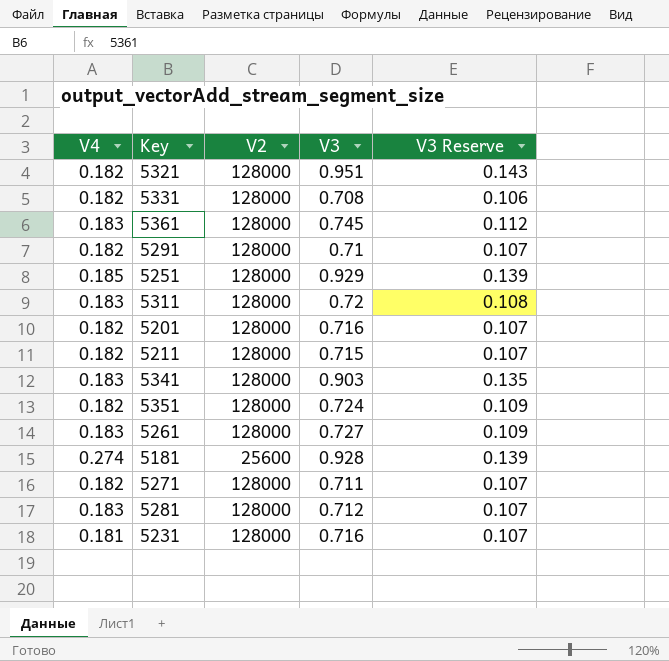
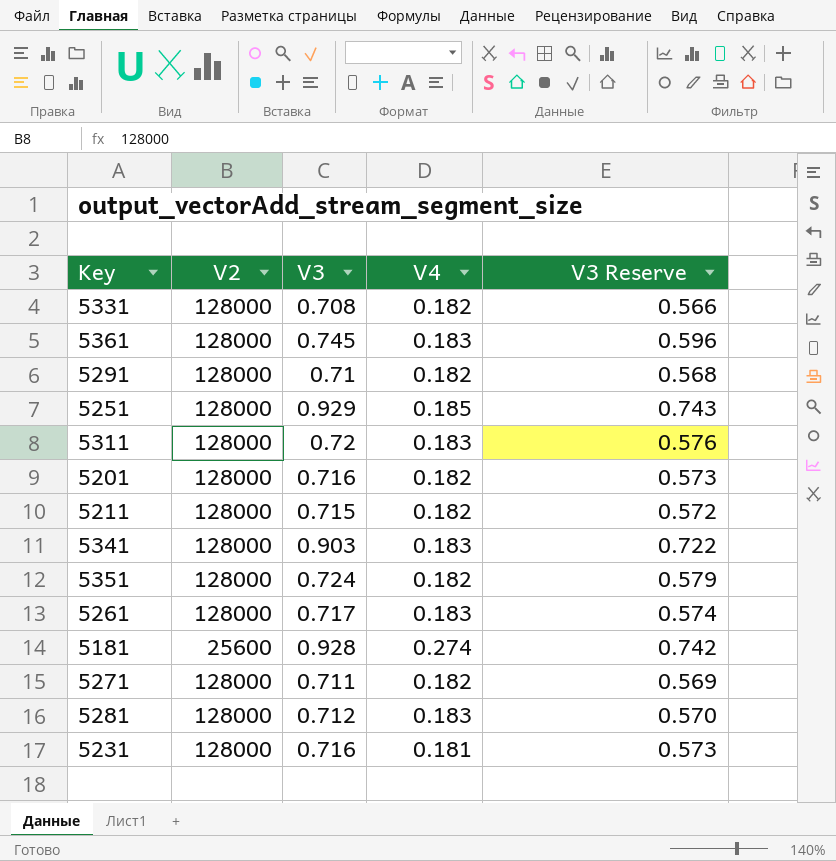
column V4 | position: 1 -> 4
column V3 Reserve | formula: [V3] * 0.15 -> [V3] * 0.8
row 5321: 0.182 | 128000 | 0.951 | 0.143 -> none
5261 | V3: 0.727 -> 0.717

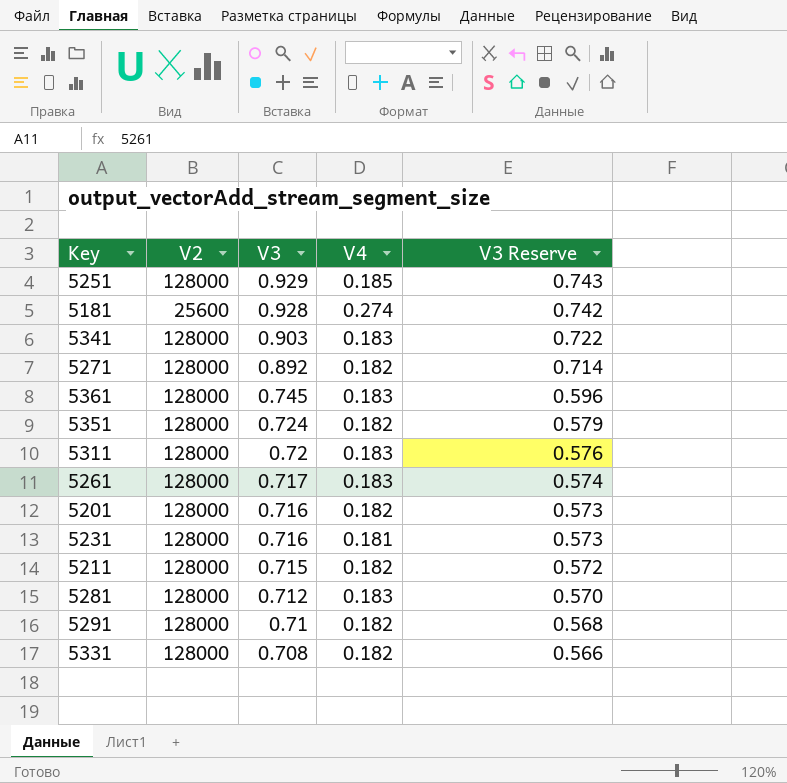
row order: none -> V3 descending
5271 | V3: 0.711 -> 0.892
5271 | V3 Reserve: 0.569 -> 0.714

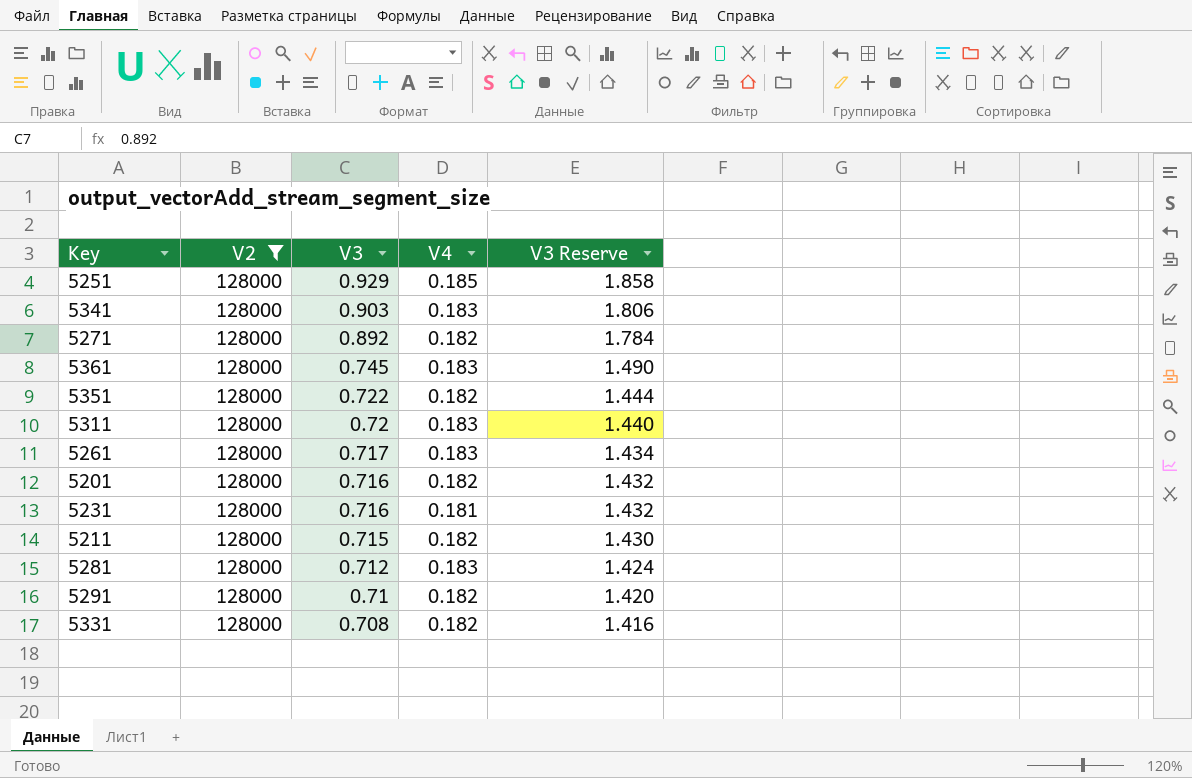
filter: none -> V2 = 128000
column V3 Reserve | formula: [V3] * 0.8 -> [V3] * 2
5351 | V3: 0.724 -> 0.722

